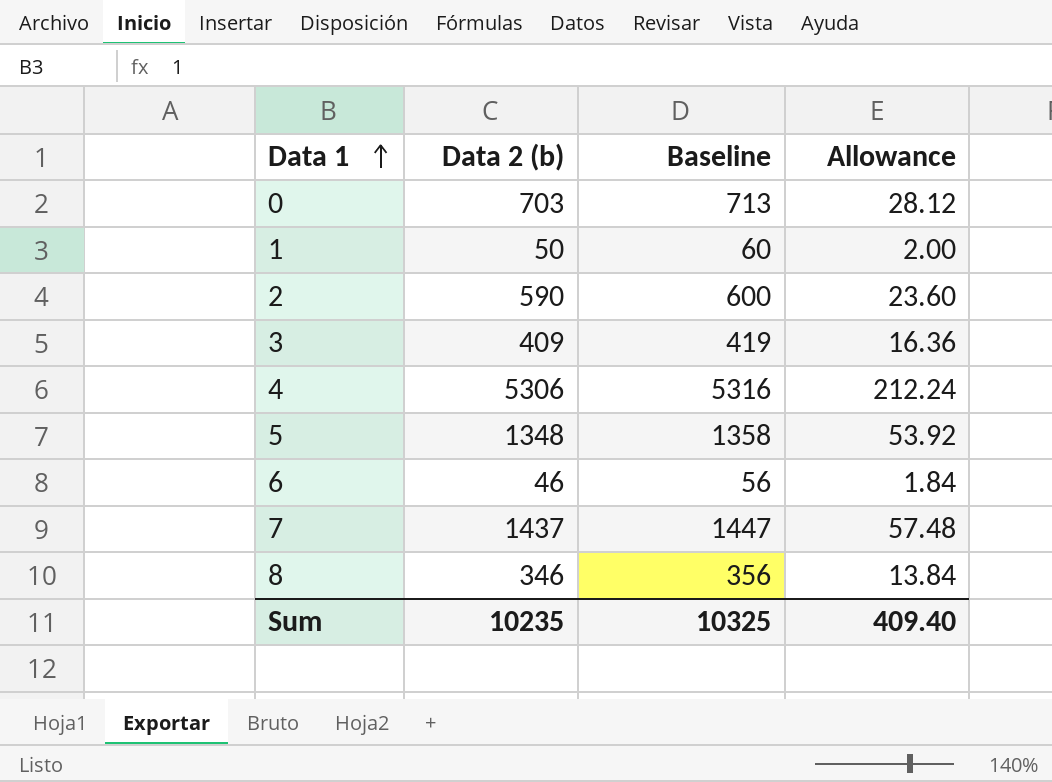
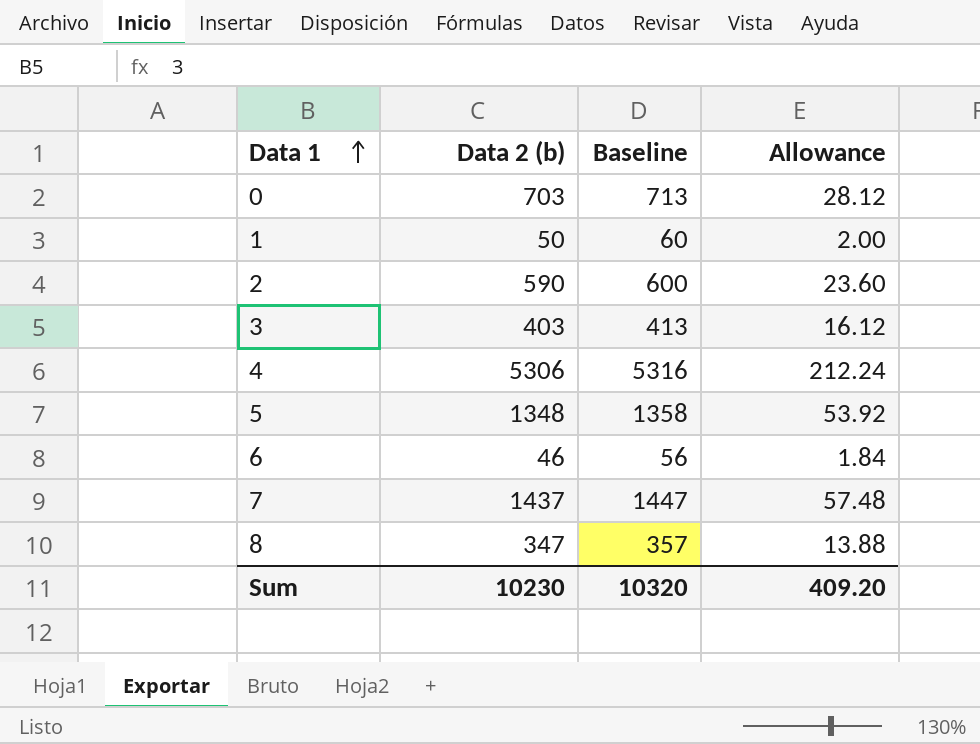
3 | Data 2 (b): 409 -> 403
3 | Baseline: 419 -> 413
3 | Allowance: 16.36 -> 16.12
8 | Data 2 (b): 346 -> 347
8 | Baseline: 356 -> 357
8 | Allowance: 13.84 -> 13.88
Sum | Data 2 (b): 10235 -> 10230
Sum | Baseline: 10325 -> 10320
Sum | Allowance: 409.40 -> 409.20

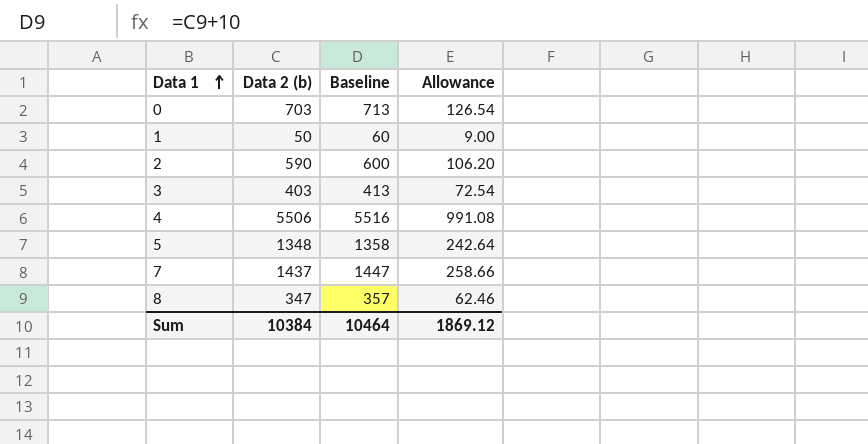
column Allowance | formula: [Data 2 (b)] * 0.04 -> [Data 2 (b)] * 0.18
row 6: 46 | 56 | 1.84 -> none
4 | Data 2 (b): 5306 -> 5506
4 | Baseline: 5316 -> 5516
Sum | Data 2 (b): 10230 -> 10384
Sum | Baseline: 10320 -> 10464
Sum | Allowance: 409.20 -> 1869.12

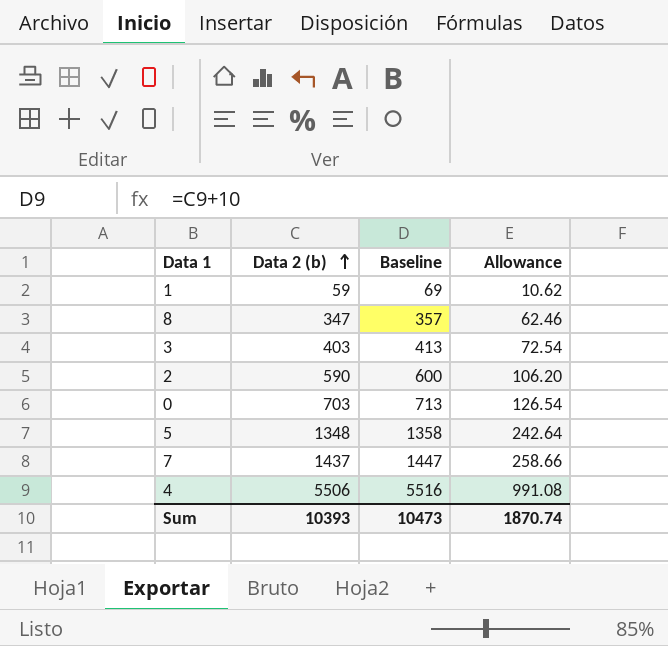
row order: Data 1 ascending -> Data 2 (b) ascending
1 | Data 2 (b): 50 -> 59
1 | Baseline: 60 -> 69
1 | Allowance: 9.00 -> 10.62
Sum | Data 2 (b): 10384 -> 10393
Sum | Baseline: 10464 -> 10473
Sum | Allowance: 1869.12 -> 1870.74

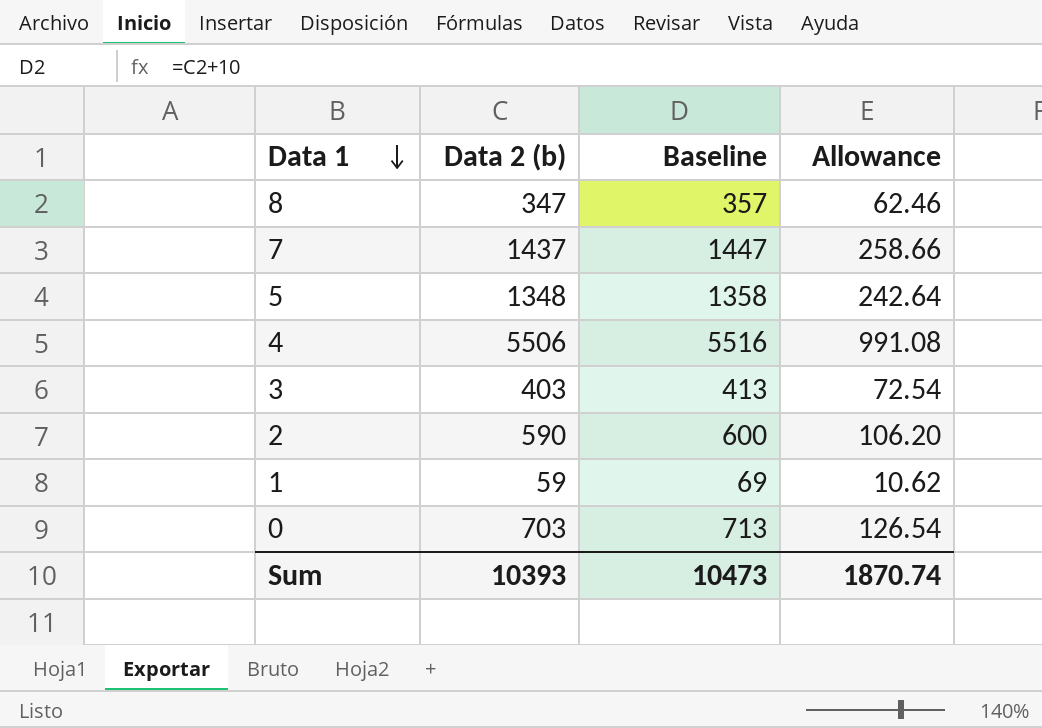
row order: Data 2 (b) ascending -> Data 1 descending

